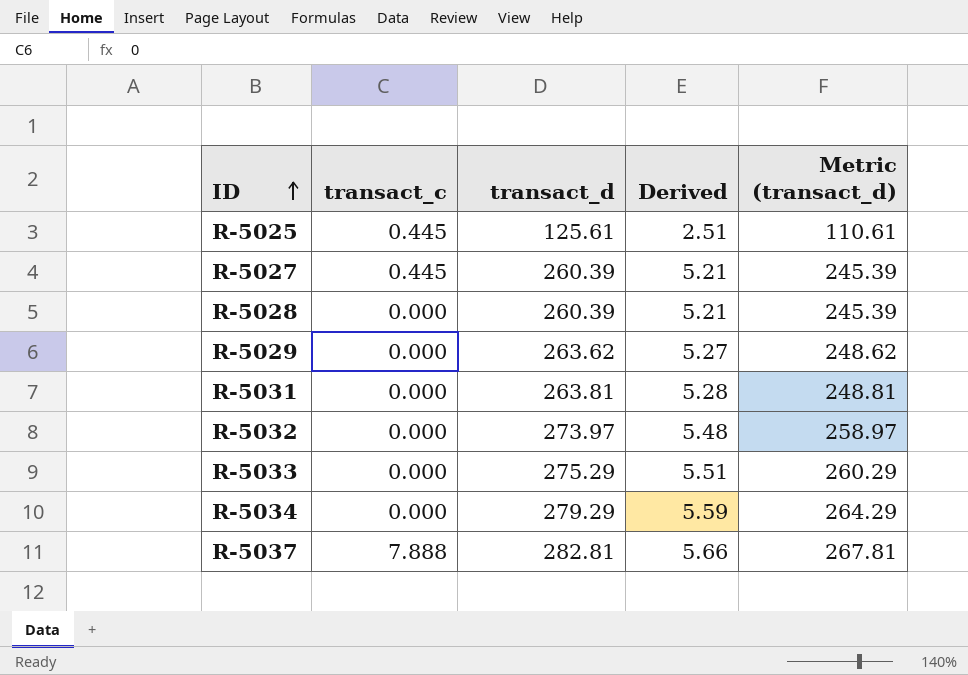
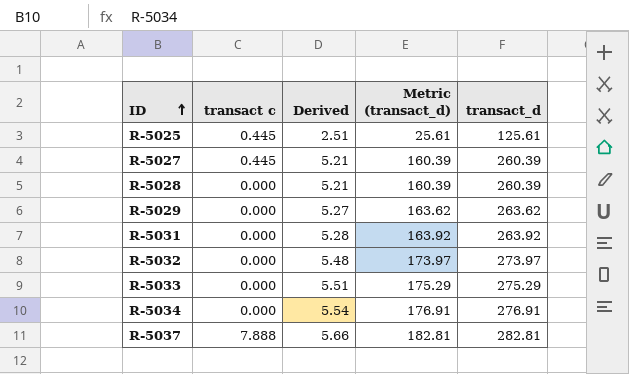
column name: transact_c -> transact c
column Metric (transact_d) | formula: [transact_d] - 15 -> [transact_d] - 100
column transact_d | position: 3 -> 5
R-5031 | transact_d: 263.81 -> 263.92
R-5034 | Derived: 5.59 -> 5.54
R-5034 | transact_d: 279.29 -> 276.91

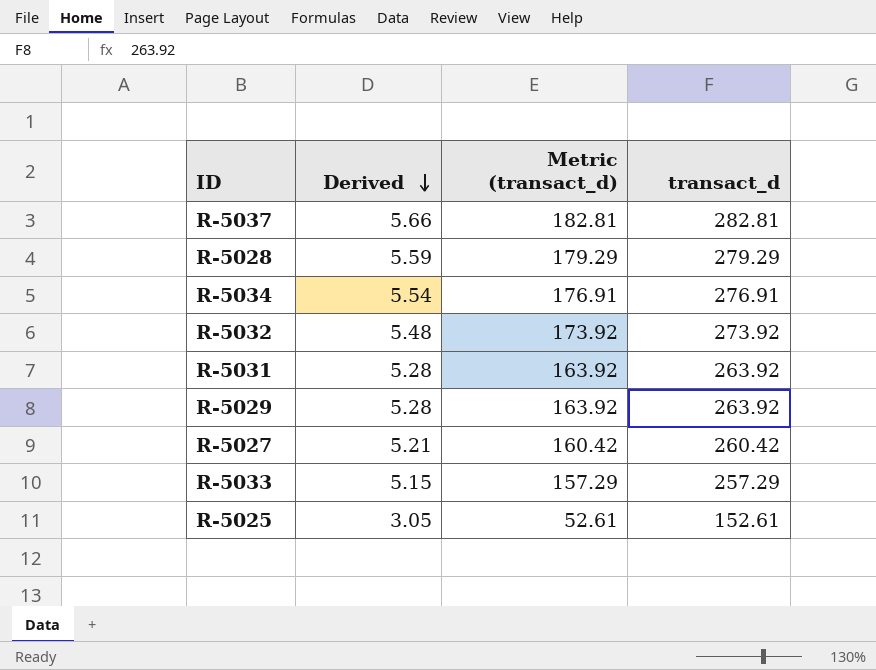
row order: ID ascending -> Derived descending
column transact c | position: 2 -> none
R-5028 | Derived: 5.21 -> 5.59
R-5028 | Metric (transact_d): 160.39 -> 179.29
R-5028 | transact_d: 260.39 -> 279.29
R-5032 | Metric (transact_d): 173.97 -> 173.92
R-5032 | transact_d: 273.97 -> 273.92
R-5029 | Derived: 5.27 -> 5.28
R-5029 | Metric (transact_d): 163.62 -> 163.92
R-5029 | transact_d: 263.62 -> 263.92
R-5027 | Metric (transact_d): 160.39 -> 160.42
R-5027 | transact_d: 260.39 -> 260.42
R-5033 | Derived: 5.51 -> 5.15
R-5033 | Metric (transact_d): 175.29 -> 157.29
R-5033 | transact_d: 275.29 -> 257.29
R-5025 | Derived: 2.51 -> 3.05
R-5025 | Metric (transact_d): 25.61 -> 52.61
R-5025 | transact_d: 125.61 -> 152.61

